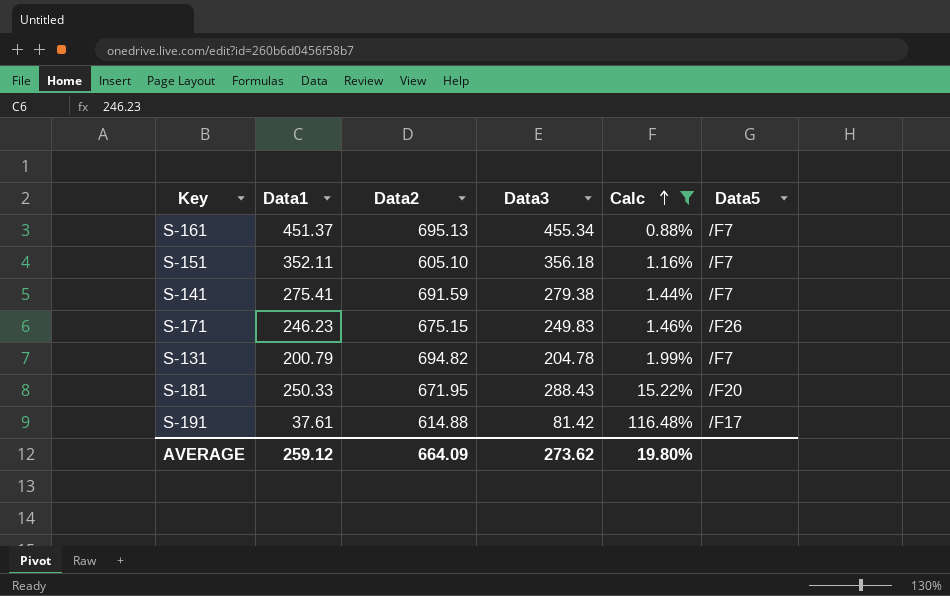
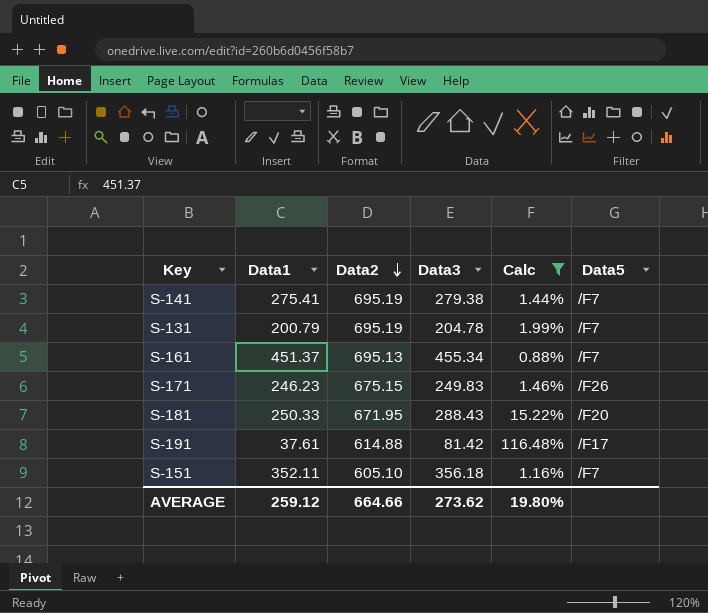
row order: Calc ascending -> Data2 descending
S-141 | Data2: 691.59 -> 695.19
S-131 | Data2: 694.82 -> 695.19
AVERAGE | Data2: 664.09 -> 664.66

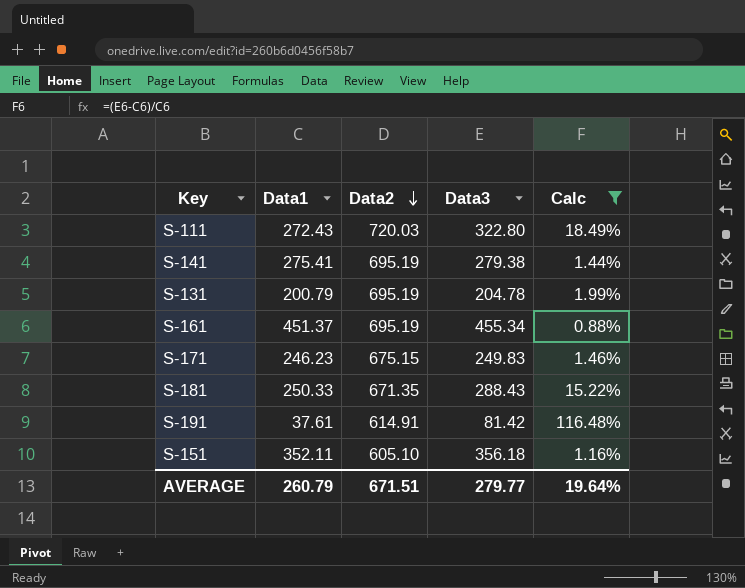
column Data5 | position: 6 -> none
row S-111: none -> 272.43 | 720.03 | 322.80 | 18.49%
S-161 | Data2: 695.13 -> 695.19
S-181 | Data2: 671.95 -> 671.35
S-191 | Data2: 614.88 -> 614.91
AVERAGE | Data1: 259.12 -> 260.79
AVERAGE | Data2: 664.66 -> 671.51
AVERAGE | Data3: 273.62 -> 279.77
AVERAGE | Calc: 19.80% -> 19.64%

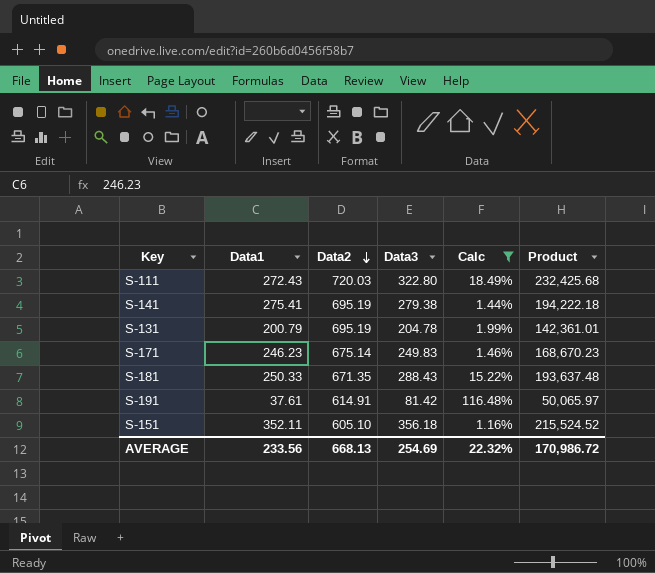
column Product | formula: none -> [Data2] * [Data3]
row S-161: 451.37 | 695.19 | 455.34 | 0.88% -> none
S-171 | Data2: 675.15 -> 675.14
AVERAGE | Data1: 260.79 -> 233.56
AVERAGE | Data2: 671.51 -> 668.13
AVERAGE | Data3: 279.77 -> 254.69
AVERAGE | Calc: 19.64% -> 22.32%

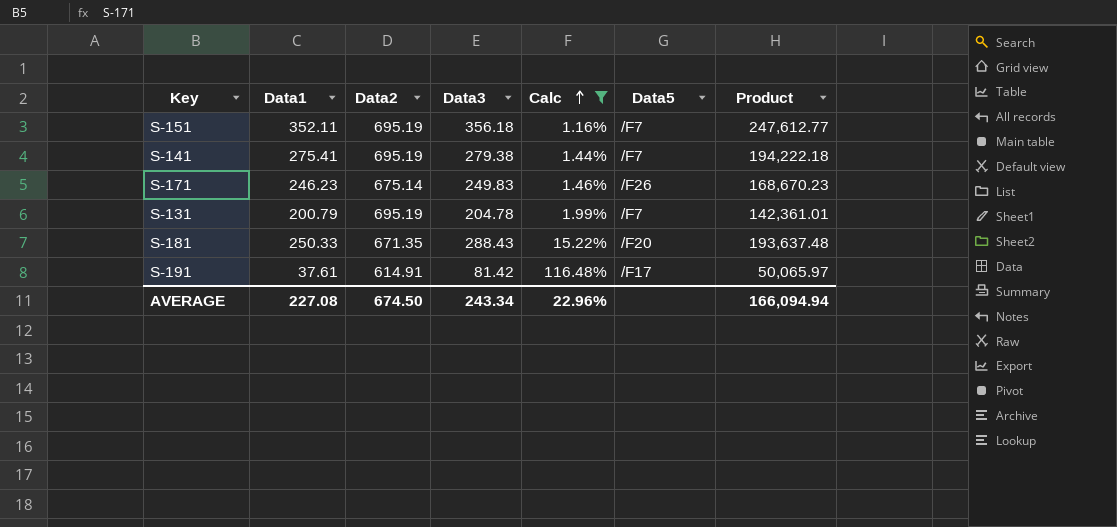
row order: Data2 descending -> Calc ascending
column Data5 | position: none -> 6
row S-111: 272.43 | 720.03 | 322.80 | 18.49% | 232,425.68 -> none
S-151 | Data2: 605.10 -> 695.19
S-151 | Product: 215,524.52 -> 247,612.77
AVERAGE | Data1: 233.56 -> 227.08
AVERAGE | Data2: 668.13 -> 674.50
AVERAGE | Data3: 254.69 -> 243.34
AVERAGE | Calc: 22.32% -> 22.96%
AVERAGE | Product: 170,986.72 -> 166,094.94

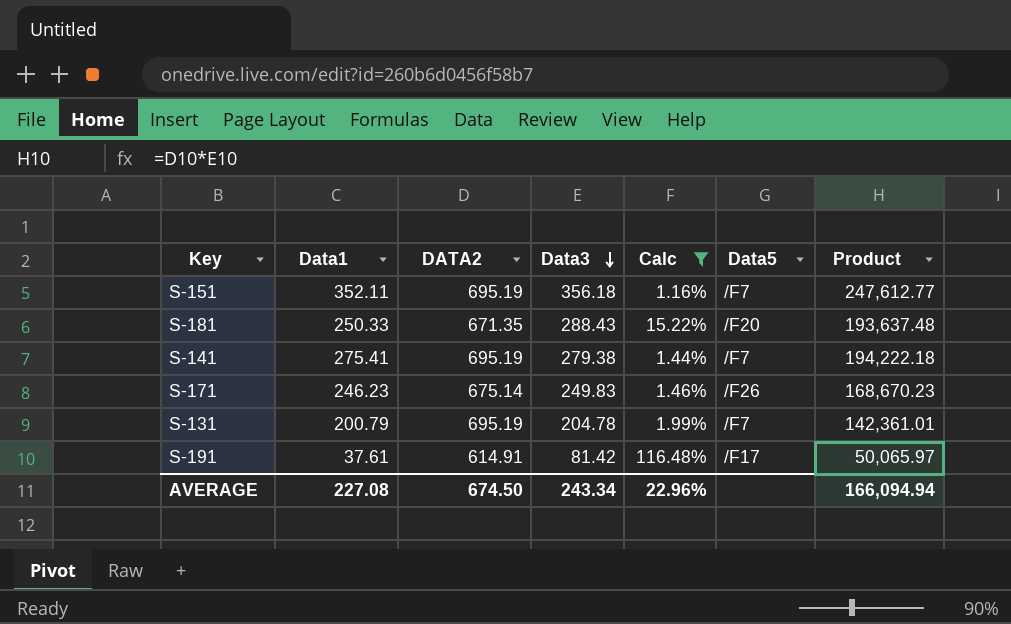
row order: Calc ascending -> Data3 descending
column name: Data2 -> DATA2

